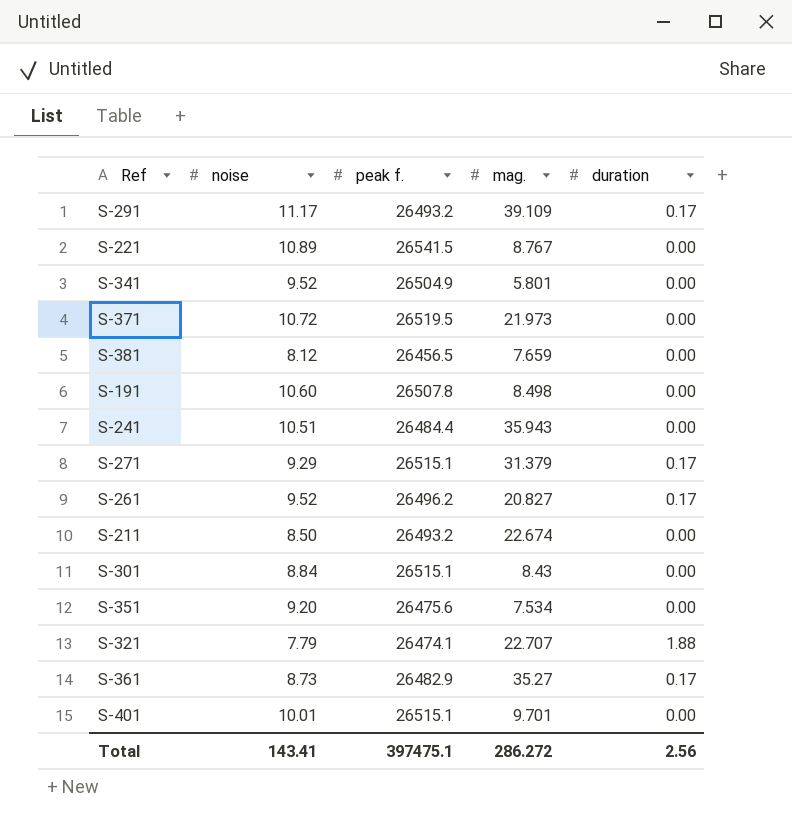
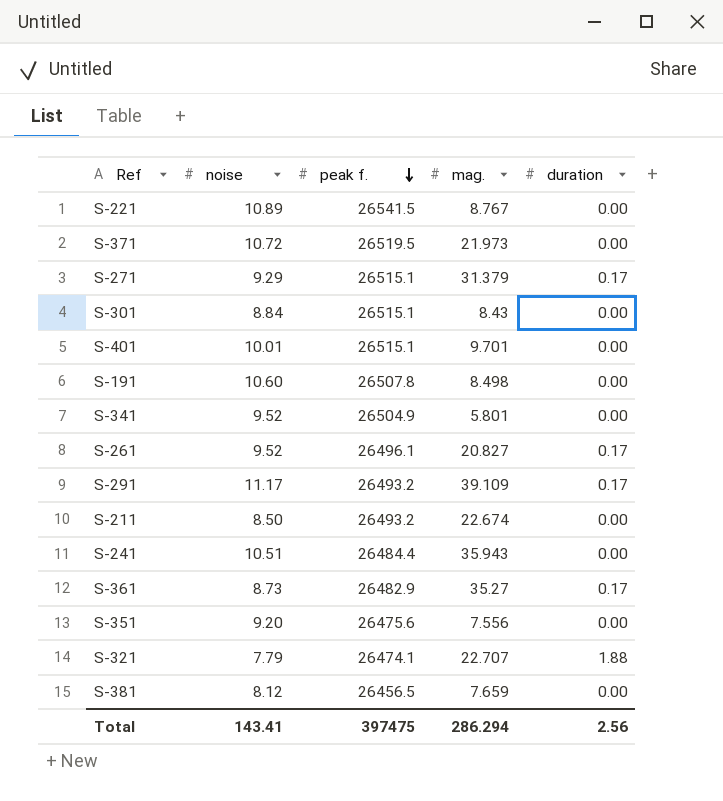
row order: none -> peak f. descending
S-261 | peak f.: 26496.2 -> 26496.1
S-351 | mag.: 7.534 -> 7.556
Total | peak f.: 397475.1 -> 397475
Total | mag.: 286.272 -> 286.294

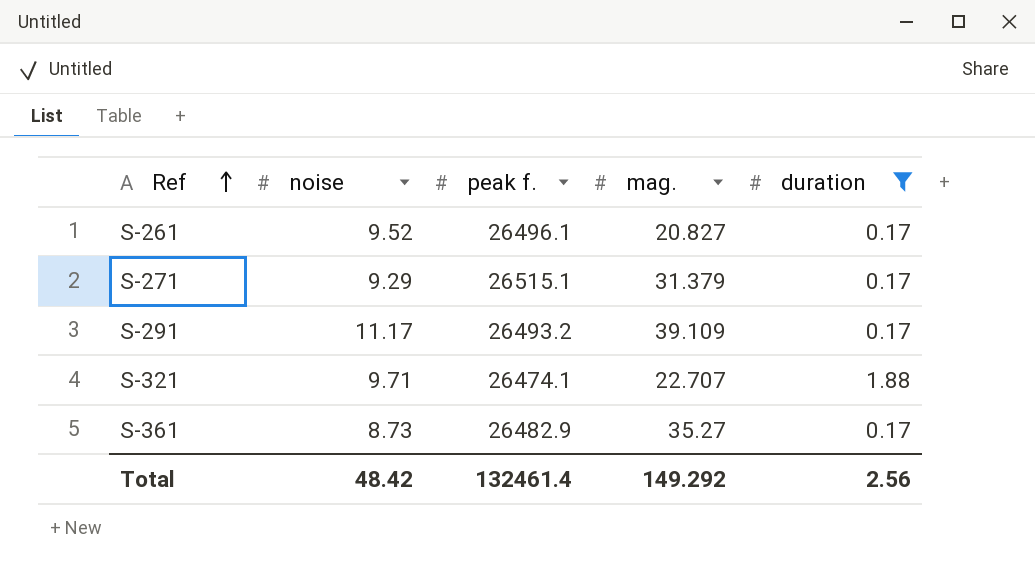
filter: none -> duration != 0.00
row order: peak f. descending -> Ref ascending
S-321 | noise: 7.79 -> 9.71
Total | noise: 143.41 -> 48.42
Total | peak f.: 397475 -> 132461.4
Total | mag.: 286.294 -> 149.292

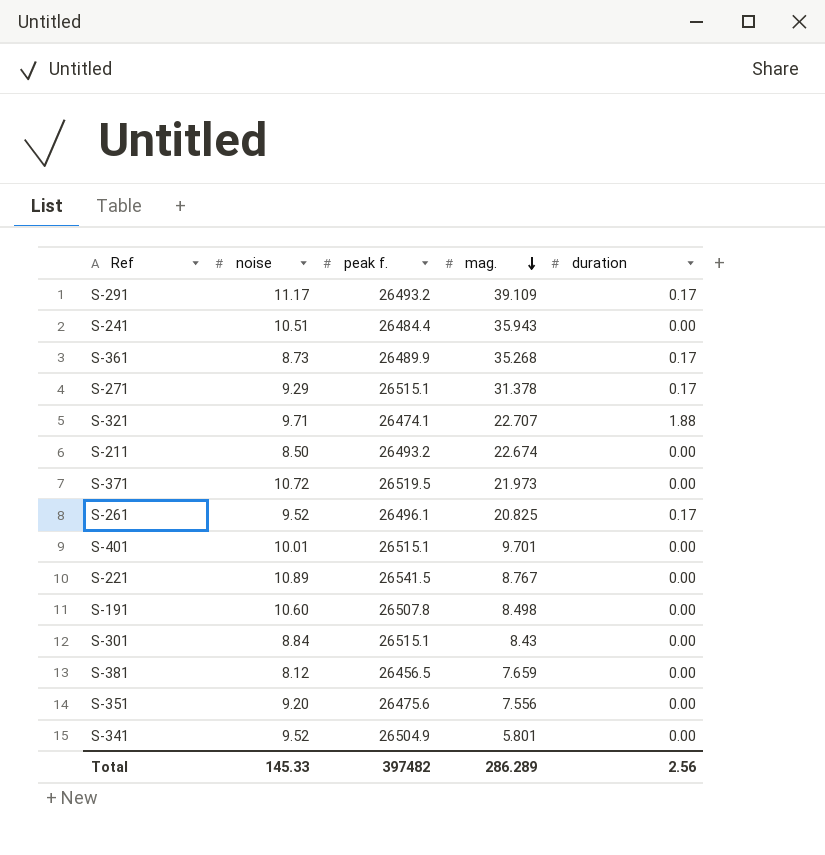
filter: duration != 0.00 -> none
row order: Ref ascending -> mag. descending
S-361 | peak f.: 26482.9 -> 26489.9
S-361 | mag.: 35.27 -> 35.268
S-271 | mag.: 31.379 -> 31.378
S-261 | mag.: 20.827 -> 20.825
Total | noise: 48.42 -> 145.33
Total | peak f.: 132461.4 -> 397482
Total | mag.: 149.292 -> 286.289

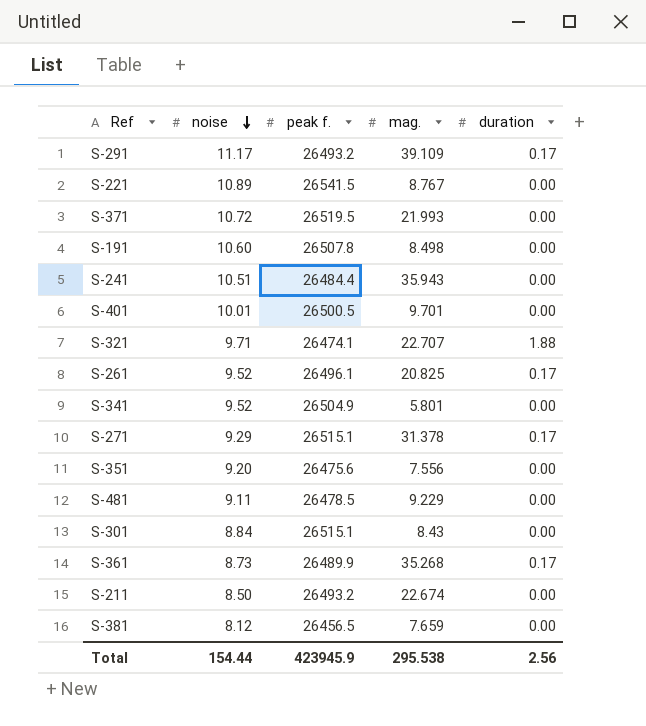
row order: mag. descending -> noise descending
S-371 | mag.: 21.973 -> 21.993
S-401 | peak f.: 26515.1 -> 26500.5
row S-481: none -> 9.11 | 26478.5 | 9.229 | 0.00
Total | noise: 145.33 -> 154.44
Total | peak f.: 397482 -> 423945.9
Total | mag.: 286.289 -> 295.538

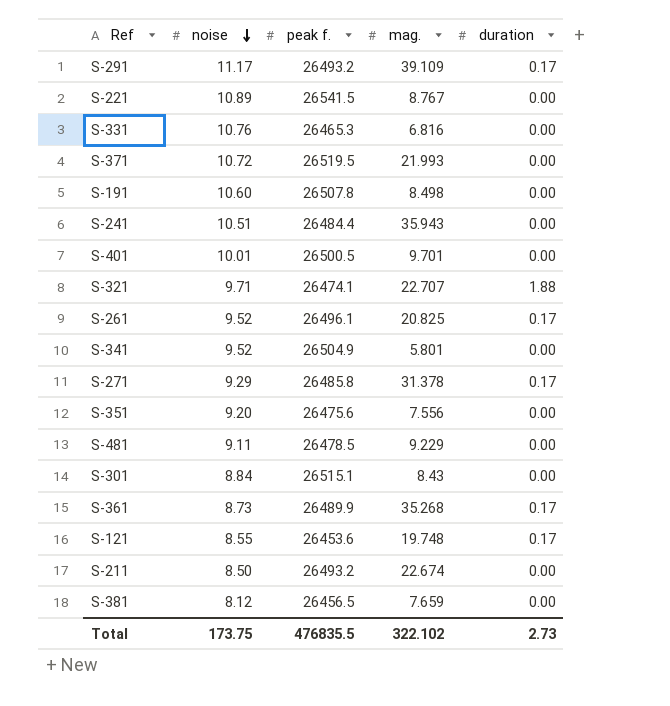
row S-331: none -> 10.76 | 26465.3 | 6.816 | 0.00
S-271 | peak f.: 26515.1 -> 26485.8
row S-121: none -> 8.55 | 26453.6 | 19.748 | 0.17
Total | noise: 154.44 -> 173.75
Total | peak f.: 423945.9 -> 476835.5
Total | mag.: 295.538 -> 322.102
Total | duration: 2.56 -> 2.73

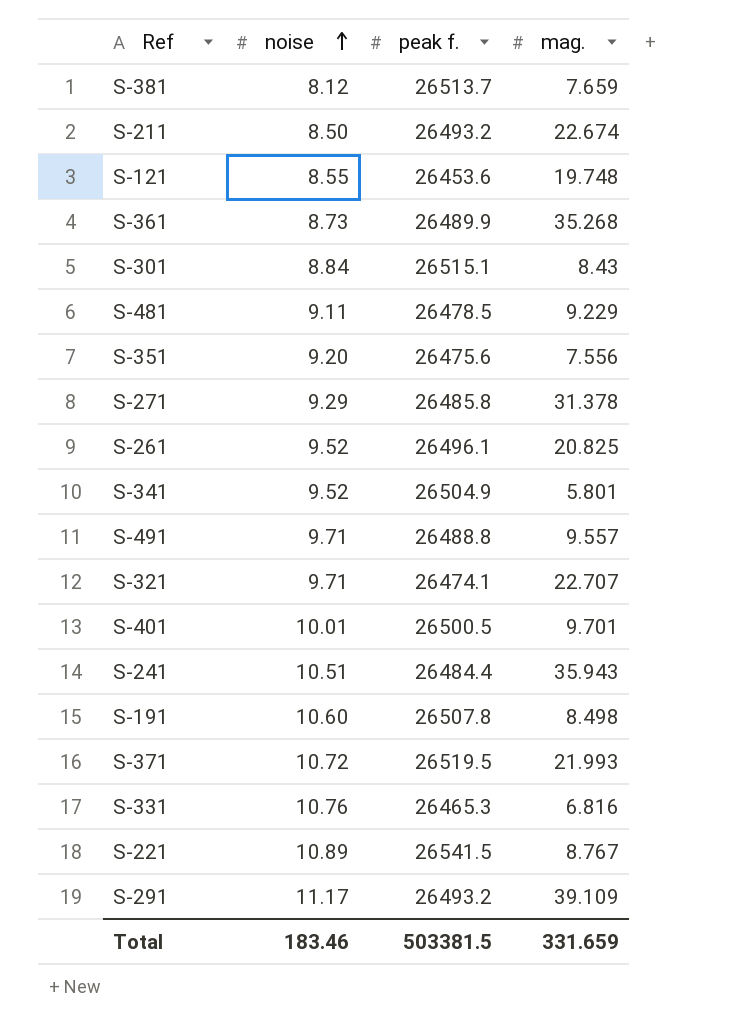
row order: noise descending -> noise ascending
column duration | position: 5 -> none
S-381 | peak f.: 26456.5 -> 26513.7
row S-491: none -> 9.71 | 26488.8 | 9.557
Total | noise: 173.75 -> 183.46
Total | peak f.: 476835.5 -> 503381.5
Total | mag.: 322.102 -> 331.659

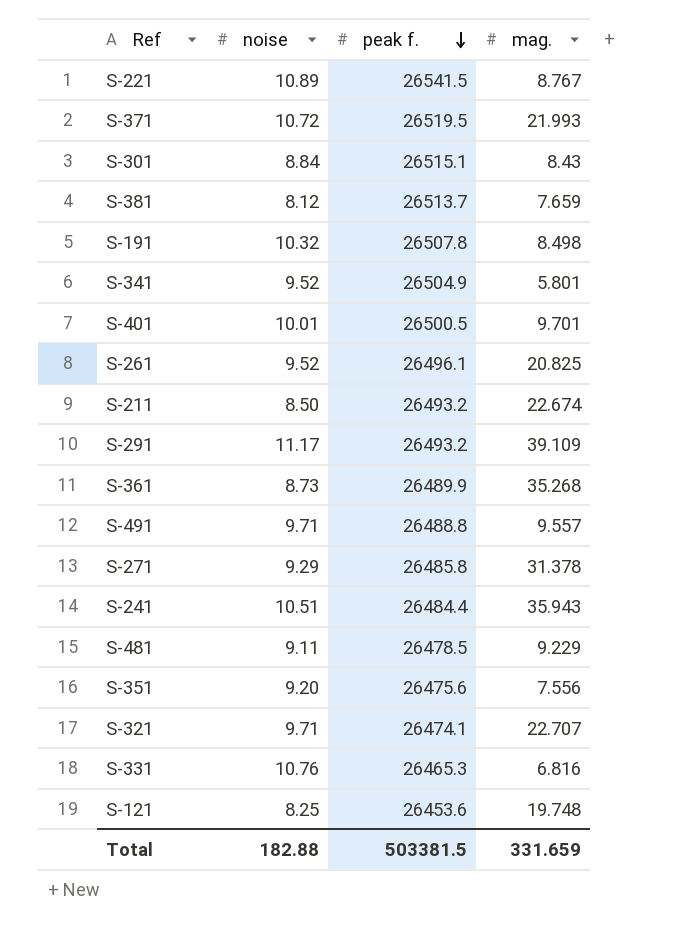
row order: noise ascending -> peak f. descending
S-191 | noise: 10.60 -> 10.32
S-121 | noise: 8.55 -> 8.25
Total | noise: 183.46 -> 182.88

